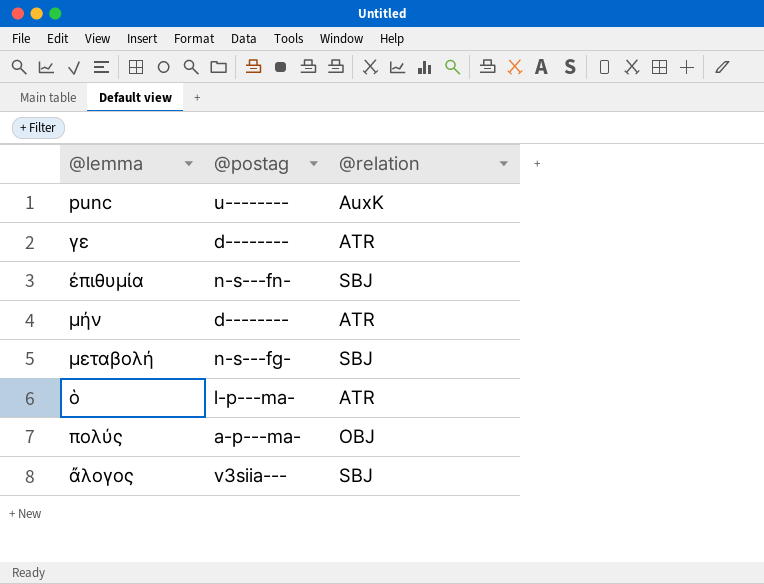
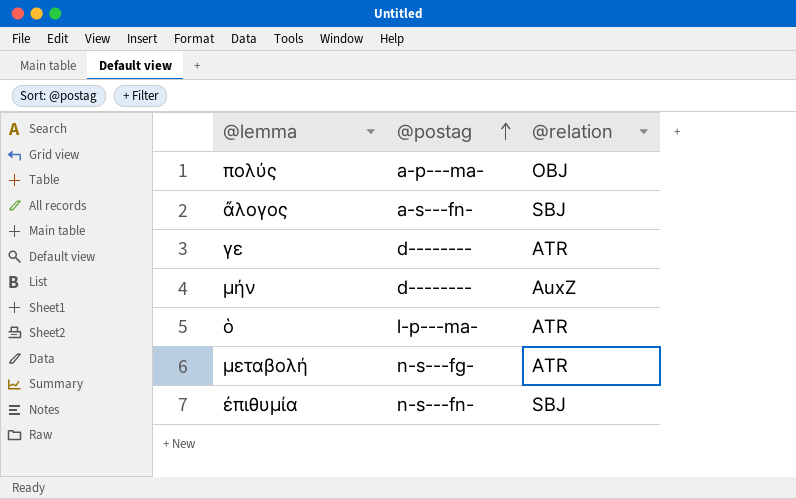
row order: none -> @postag ascending
row punc: u-------- | AuxK -> none
ἄλογος | @postag: v3siia--- -> a-s---fn-
μήν | @relation: ATR -> AuxZ
μεταβολή | @relation: SBJ -> ATR

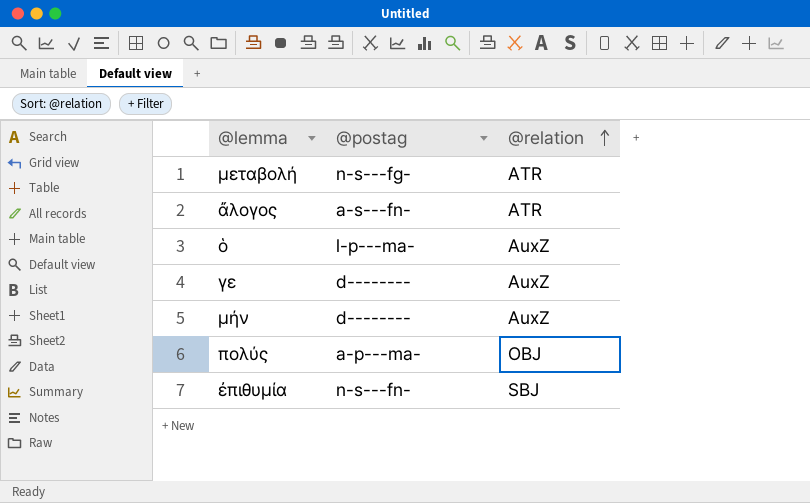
row order: @postag ascending -> @relation ascending
ἄλογος | @relation: SBJ -> ATR
ὁ | @relation: ATR -> AuxZ
γε | @relation: ATR -> AuxZ

